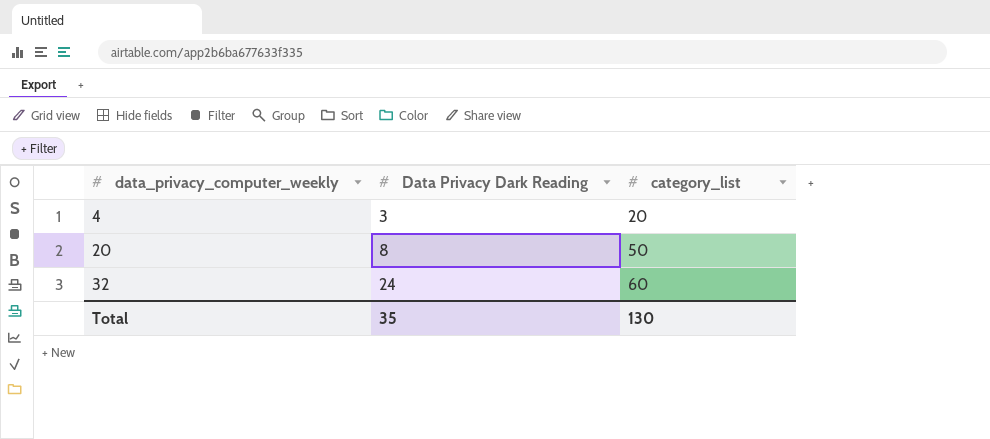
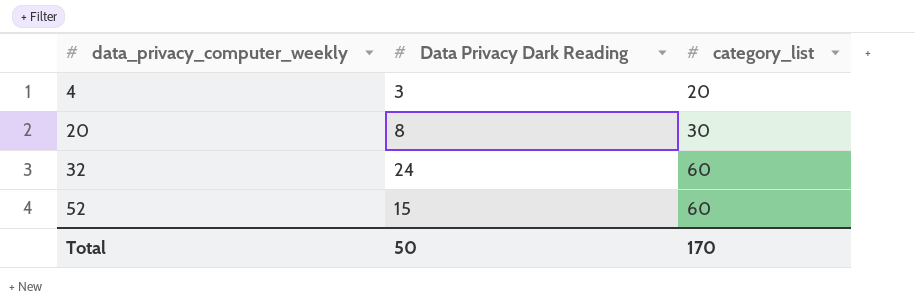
20 | category_list: 50 -> 30
row 52: none -> 15 | 60
Total | Data Privacy Dark Reading: 35 -> 50
Total | category_list: 130 -> 170

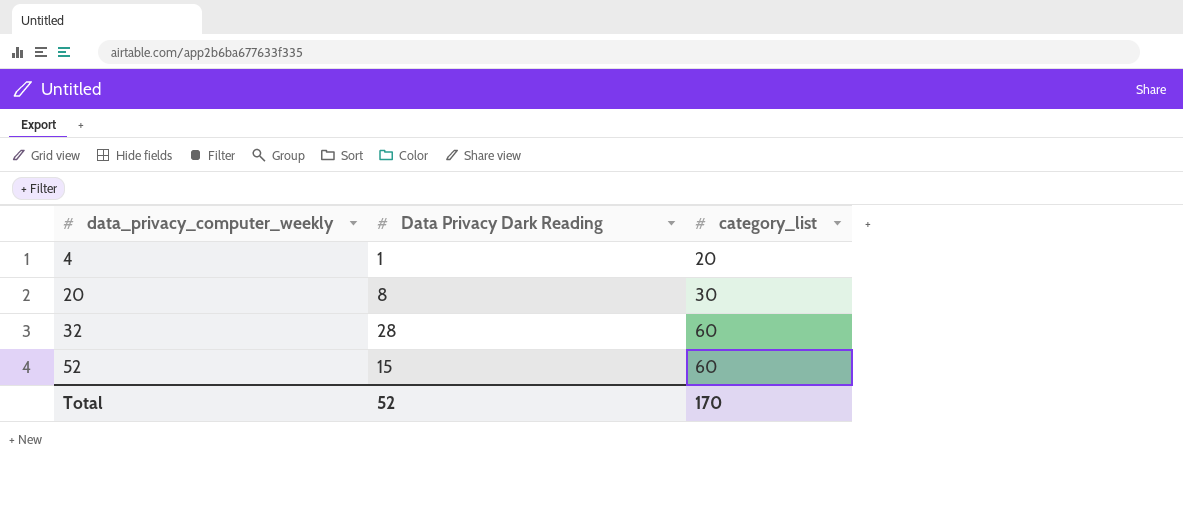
4 | Data Privacy Dark Reading: 3 -> 1
32 | Data Privacy Dark Reading: 24 -> 28
Total | Data Privacy Dark Reading: 50 -> 52

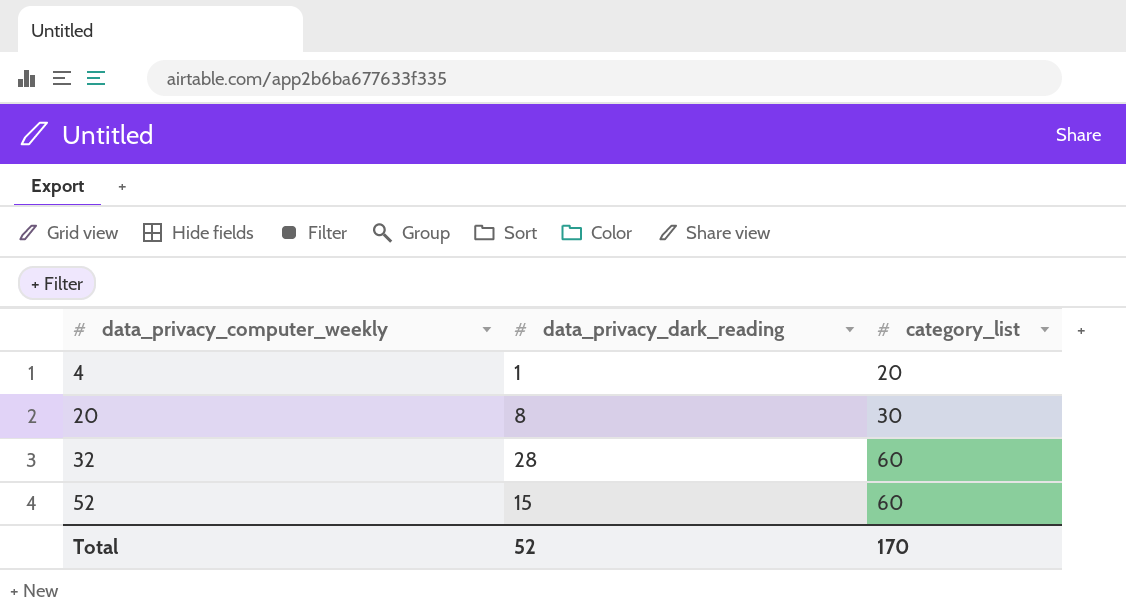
column name: Data Privacy Dark Reading -> data_privacy_dark_reading

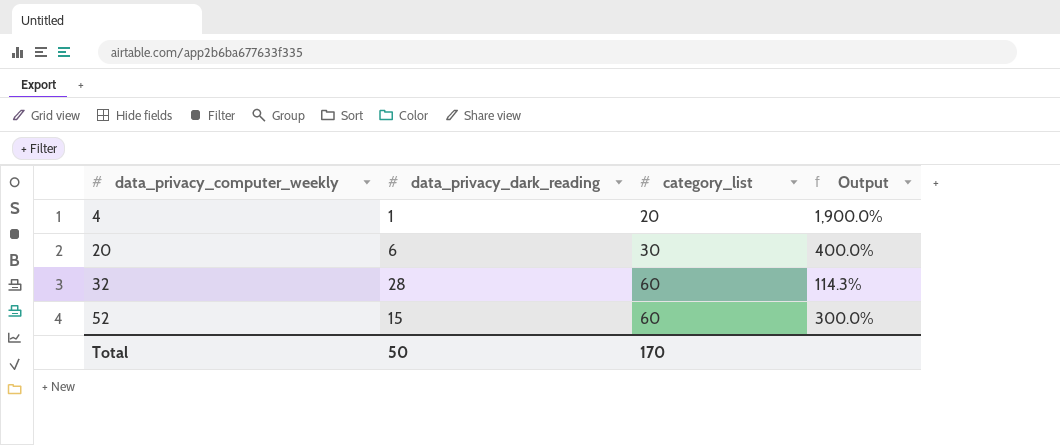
column Output | formula: none -> ([category_list] - [data_privacy_dark_reading]) / [data_privacy_dark_reading]
20 | data_privacy_dark_reading: 8 -> 6
Total | data_privacy_dark_reading: 52 -> 50

